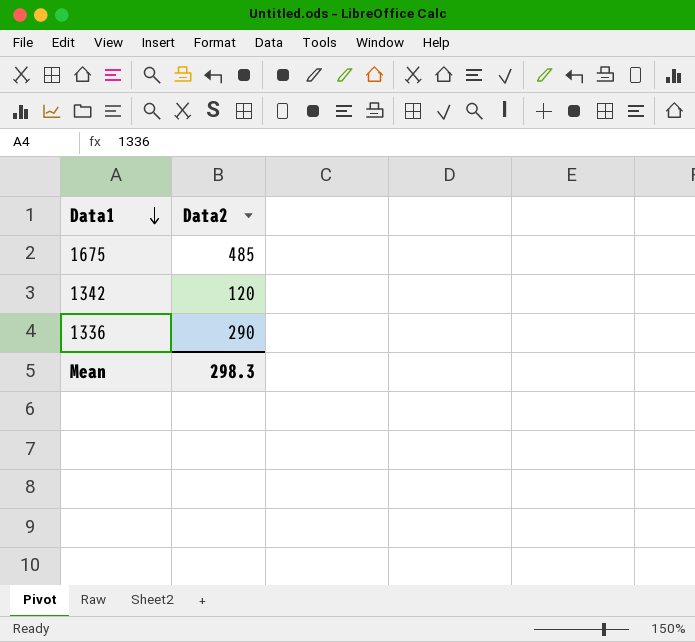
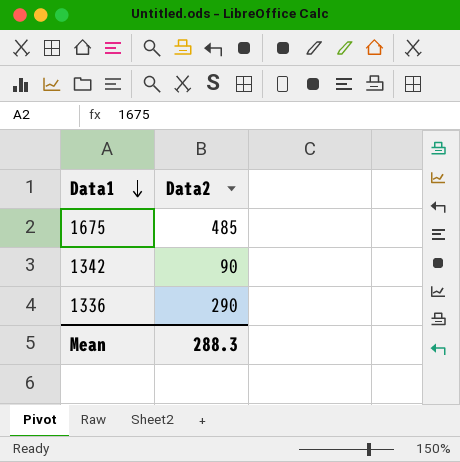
1342 | Data2: 120 -> 90
Mean | Data2: 298.3 -> 288.3

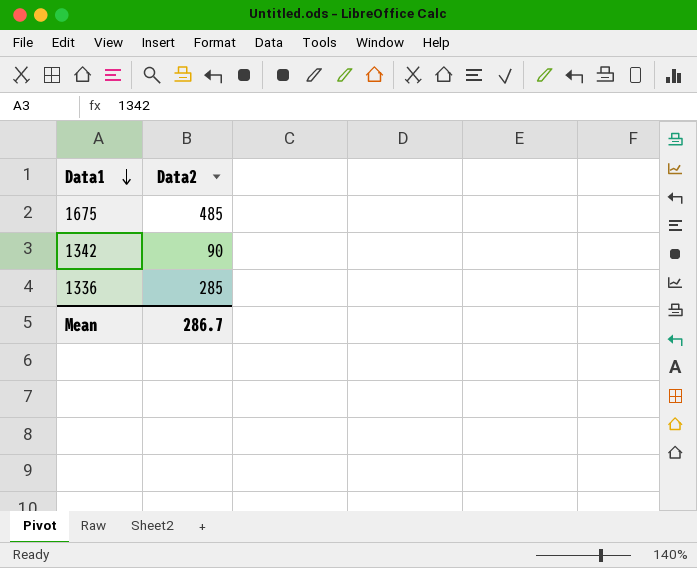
1336 | Data2: 290 -> 285
Mean | Data2: 288.3 -> 286.7

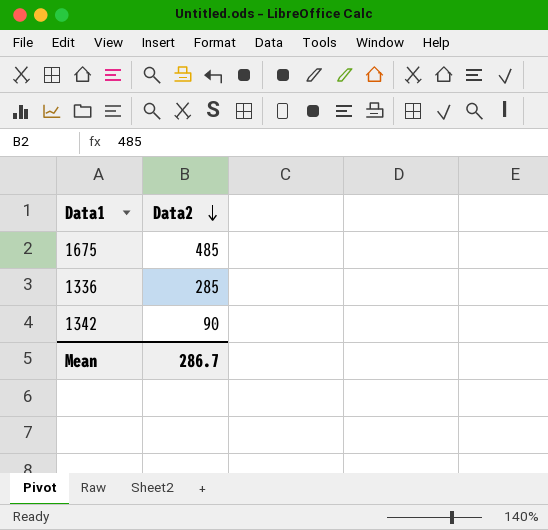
row order: Data1 descending -> Data2 descending

